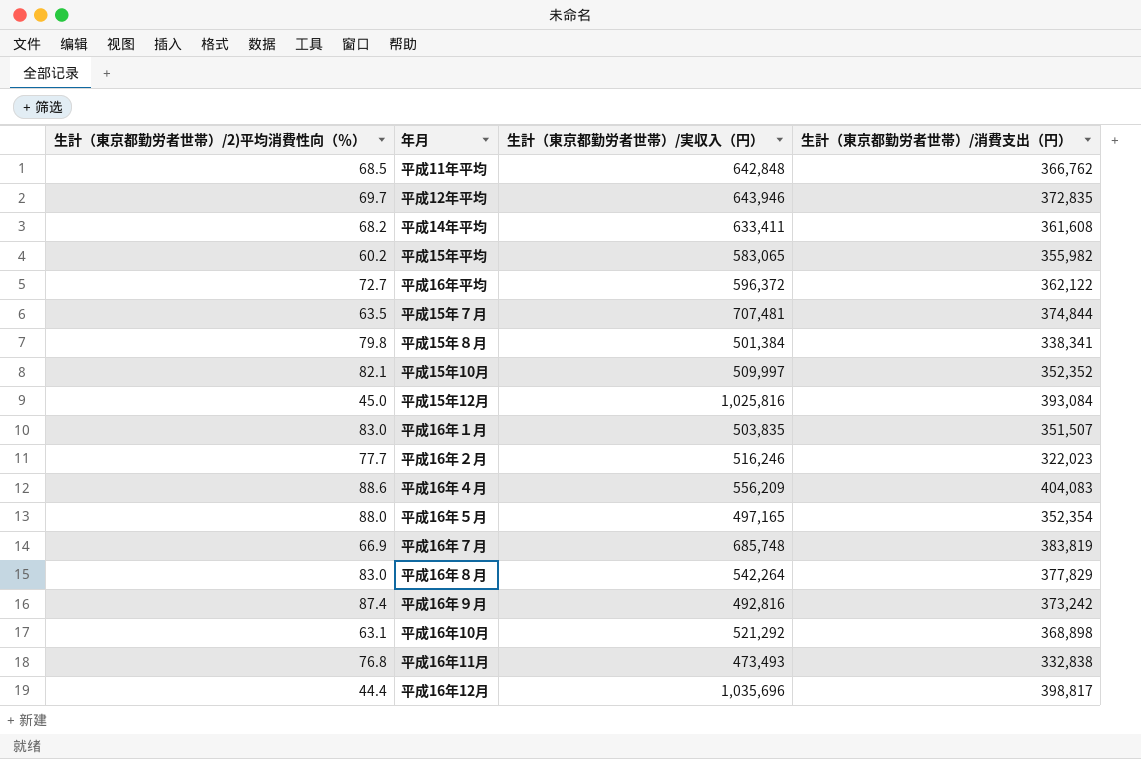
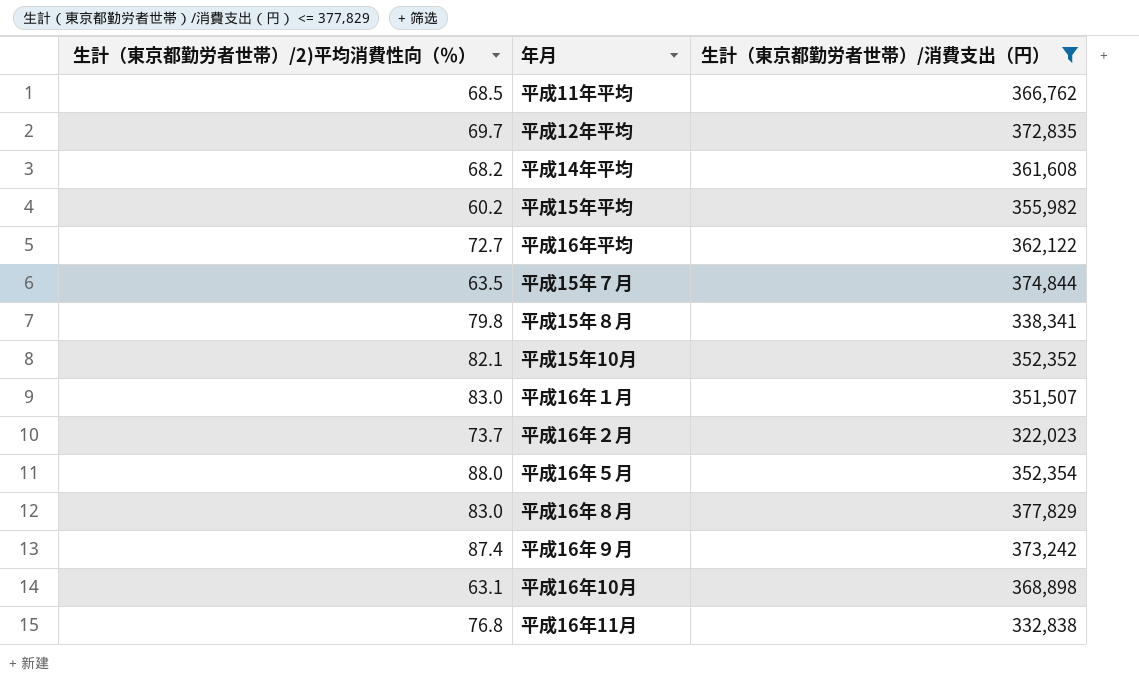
filter: none -> 生計（東京都勤労者世帯）/消費支出（円） <= 377,829
column 生計（東京都勤労者世帯）/実収入（円） | position: 3 -> none
平成16年２月 | 生計（東京都勤労者世帯）/2)平均消費性向（％）: 77.7 -> 73.7

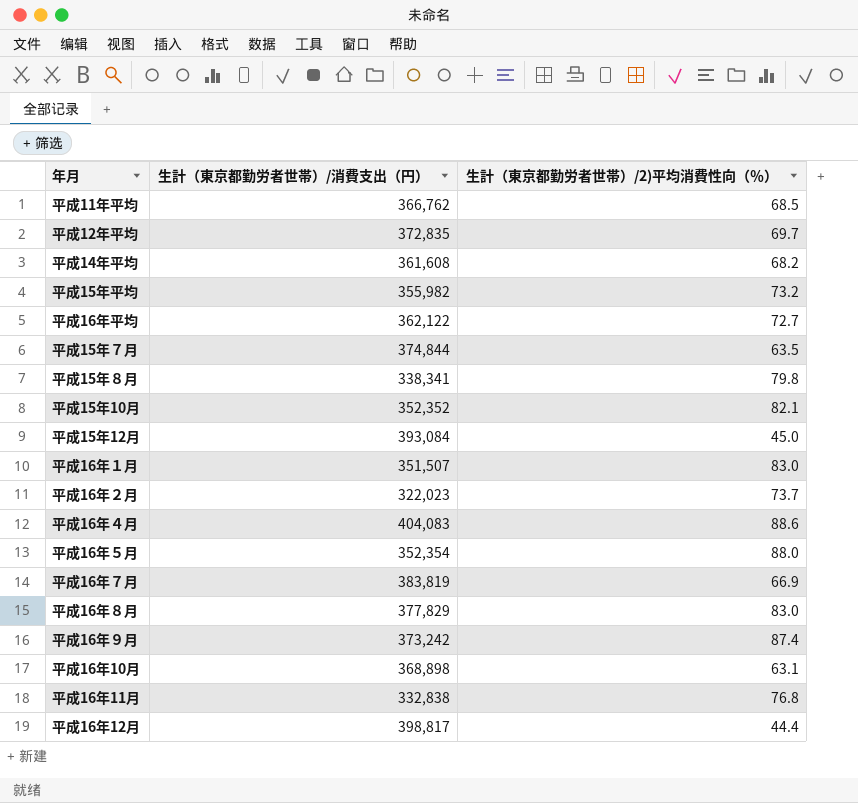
filter: 生計（東京都勤労者世帯）/消費支出（円） <= 377,829 -> none
column 生計（東京都勤労者世帯）/2)平均消費性向（％） | position: 1 -> 3
平成15年平均 | 生計（東京都勤労者世帯）/2)平均消費性向（％）: 60.2 -> 73.2

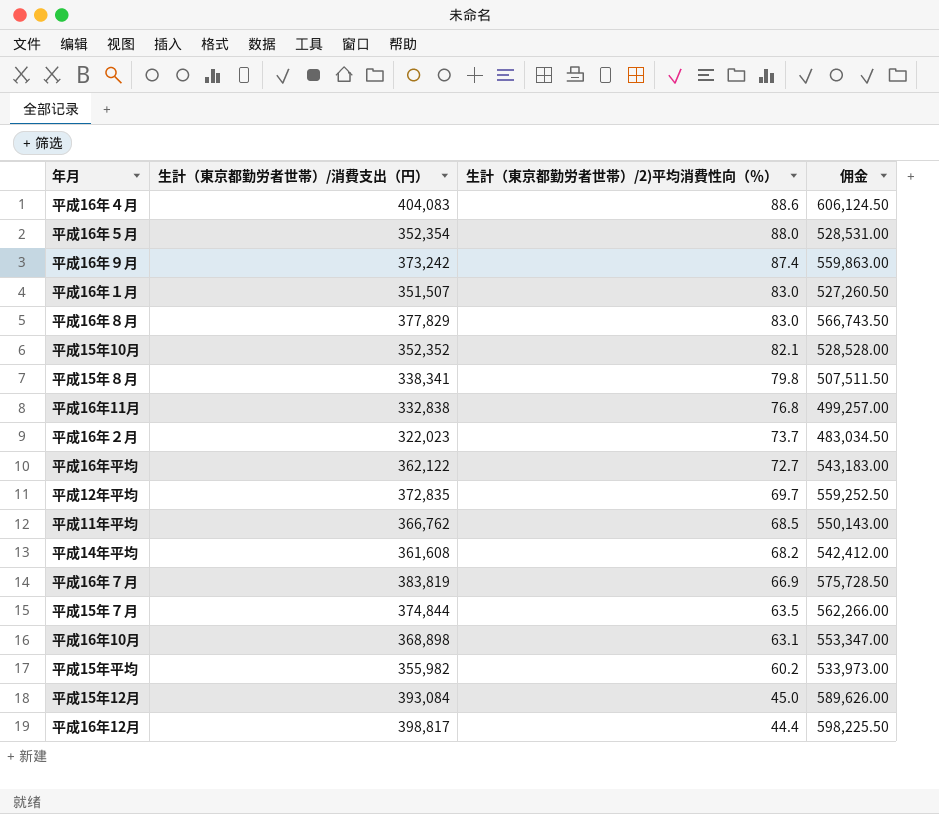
row order: none -> 生計（東京都勤労者世帯）/2)平均消費性向（％） descending
column 佣金 | formula: none -> [生計（東京都勤労者世帯）/消費支出（円）] * 1.5
平成15年平均 | 生計（東京都勤労者世帯）/2)平均消費性向（％）: 73.2 -> 60.2

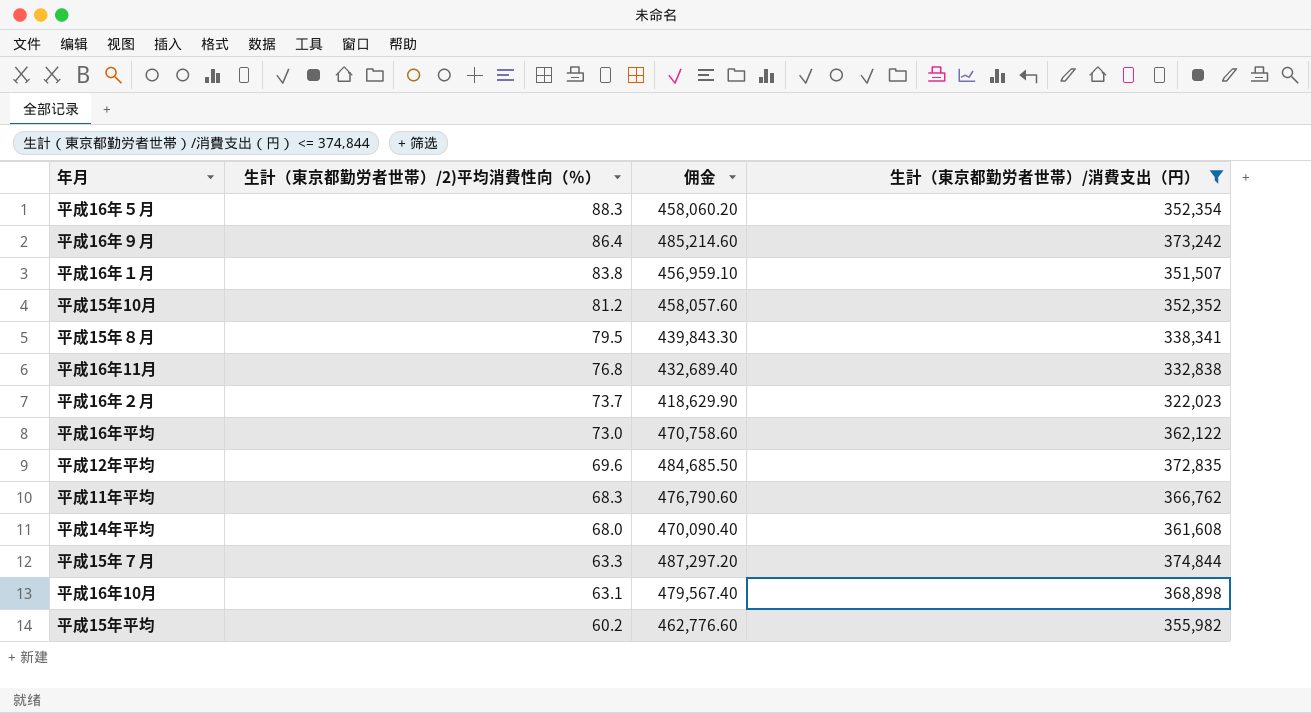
filter: none -> 生計（東京都勤労者世帯）/消費支出（円） <= 374,844
column 佣金 | formula: [生計（東京都勤労者世帯）/消費支出（円）] * 1.5 -> [生計（東京都勤労者世帯）/消費支出（円）] * 1.3
column 生計（東京都勤労者世帯）/消費支出（円） | position: 2 -> 4
平成16年５月 | 生計（東京都勤労者世帯）/2)平均消費性向（％）: 88.0 -> 88.3
平成16年９月 | 生計（東京都勤労者世帯）/2)平均消費性向（％）: 87.4 -> 86.4
平成16年１月 | 生計（東京都勤労者世帯）/2)平均消費性向（％）: 83.0 -> 83.8
平成15年10月 | 生計（東京都勤労者世帯）/2)平均消費性向（％）: 82.1 -> 81.2
平成15年８月 | 生計（東京都勤労者世帯）/2)平均消費性向（％）: 79.8 -> 79.5
平成16年平均 | 生計（東京都勤労者世帯）/2)平均消費性向（％）: 72.7 -> 73.0
平成12年平均 | 生計（東京都勤労者世帯）/2)平均消費性向（％）: 69.7 -> 69.6
平成11年平均 | 生計（東京都勤労者世帯）/2)平均消費性向（％）: 68.5 -> 68.3
平成14年平均 | 生計（東京都勤労者世帯）/2)平均消費性向（％）: 68.2 -> 68.0
平成15年７月 | 生計（東京都勤労者世帯）/2)平均消費性向（％）: 63.5 -> 63.3

